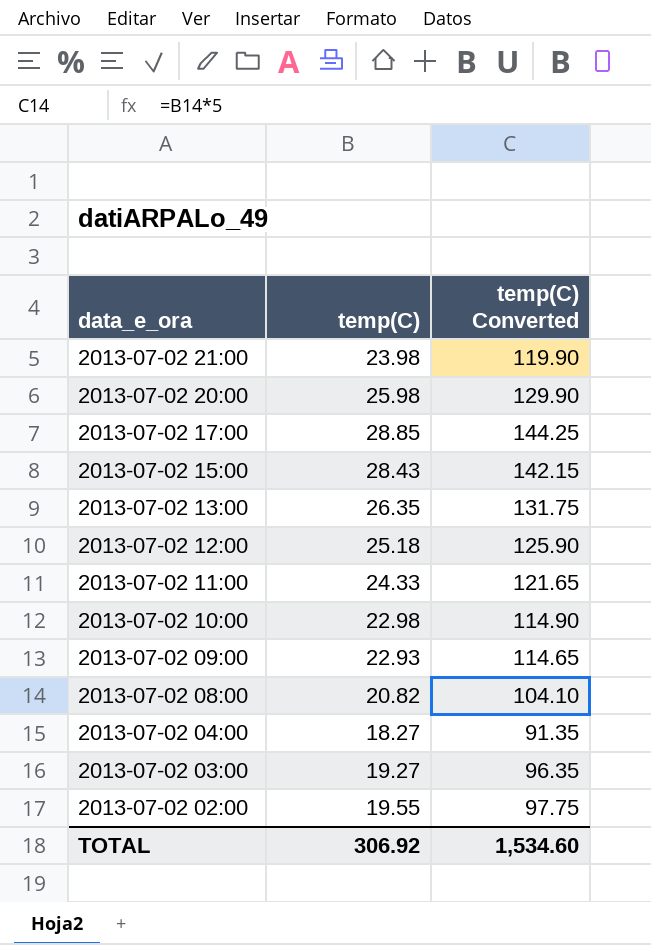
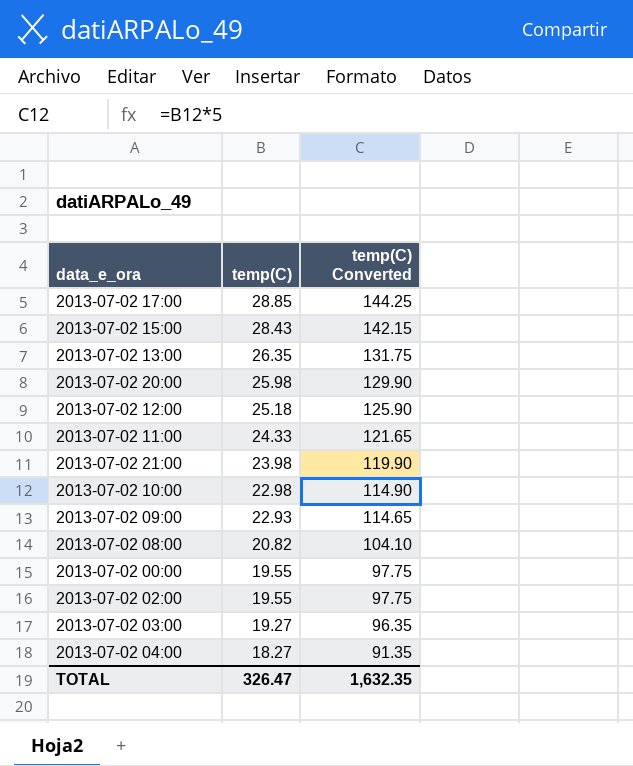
row order: data_e_ora descending -> temp(C) descending
row 2013-07-02 00:00: none -> 19.55 | 97.75
TOTAL | temp(C): 306.92 -> 326.47
TOTAL | temp(C) Converted: 1,534.60 -> 1,632.35

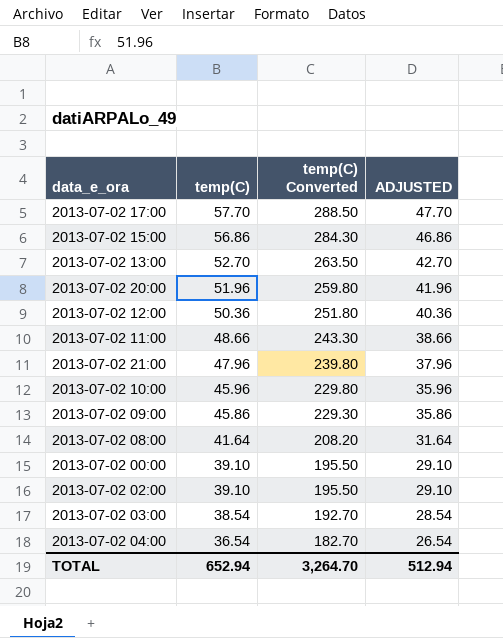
column ADJUSTED | formula: none -> [temp(C)] - 10
2013-07-02 17:00 | temp(C): 28.85 -> 57.70
2013-07-02 17:00 | temp(C) Converted: 144.25 -> 288.50
2013-07-02 15:00 | temp(C): 28.43 -> 56.86
2013-07-02 15:00 | temp(C) Converted: 142.15 -> 284.30
2013-07-02 13:00 | temp(C): 26.35 -> 52.70
2013-07-02 13:00 | temp(C) Converted: 131.75 -> 263.50
2013-07-02 20:00 | temp(C): 25.98 -> 51.96
2013-07-02 20:00 | temp(C) Converted: 129.90 -> 259.80
2013-07-02 12:00 | temp(C): 25.18 -> 50.36
2013-07-02 12:00 | temp(C) Converted: 125.90 -> 251.80
2013-07-02 11:00 | temp(C): 24.33 -> 48.66
2013-07-02 11:00 | temp(C) Converted: 121.65 -> 243.30
2013-07-02 21:00 | temp(C): 23.98 -> 47.96
2013-07-02 21:00 | temp(C) Converted: 119.90 -> 239.80
2013-07-02 10:00 | temp(C): 22.98 -> 45.96
2013-07-02 10:00 | temp(C) Converted: 114.90 -> 229.80
2013-07-02 09:00 | temp(C): 22.93 -> 45.86
2013-07-02 09:00 | temp(C) Converted: 114.65 -> 229.30
2013-07-02 08:00 | temp(C): 20.82 -> 41.64
2013-07-02 08:00 | temp(C) Converted: 104.10 -> 208.20
2013-07-02 00:00 | temp(C): 19.55 -> 39.10
2013-07-02 00:00 | temp(C) Converted: 97.75 -> 195.50
2013-07-02 02:00 | temp(C): 19.55 -> 39.10
2013-07-02 02:00 | temp(C) Converted: 97.75 -> 195.50
2013-07-02 03:00 | temp(C): 19.27 -> 38.54
2013-07-02 03:00 | temp(C) Converted: 96.35 -> 192.70
2013-07-02 04:00 | temp(C): 18.27 -> 36.54
2013-07-02 04:00 | temp(C) Converted: 91.35 -> 182.70
TOTAL | temp(C): 326.47 -> 652.94
TOTAL | temp(C) Converted: 1,632.35 -> 3,264.70

